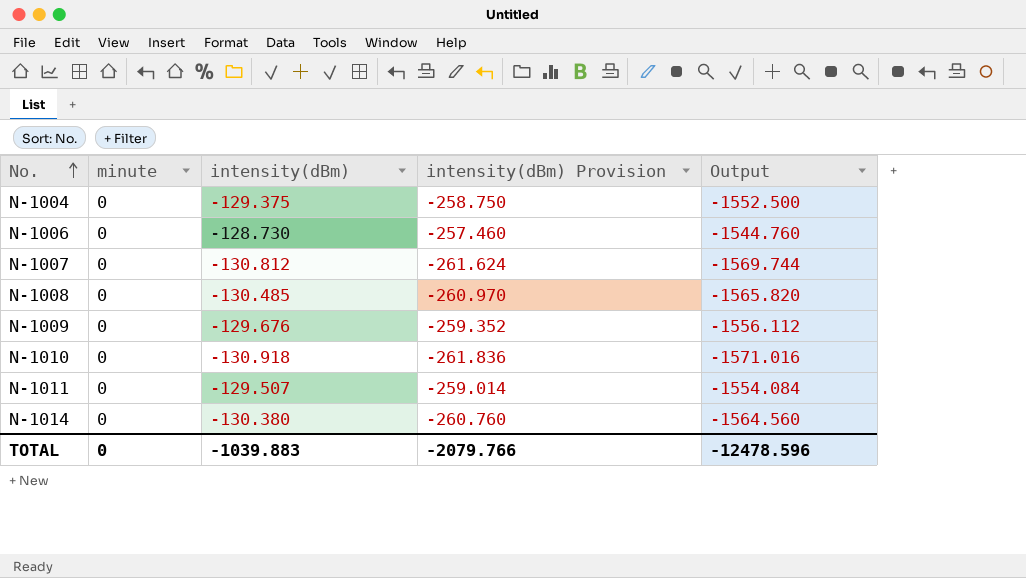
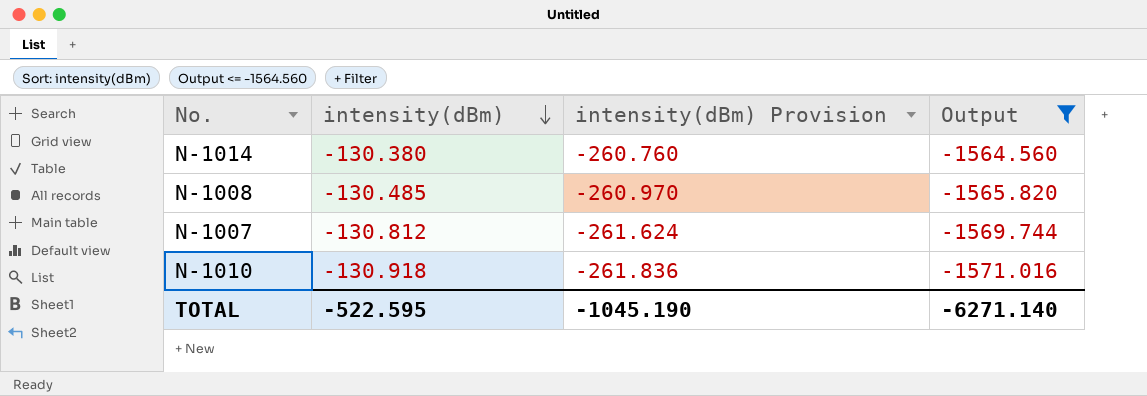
filter: none -> Output <= -1564.560
row order: No. ascending -> intensity(dBm) descending
column minute | position: 2 -> none
TOTAL | intensity(dBm): -1039.883 -> -522.595
TOTAL | intensity(dBm) Provision: -2079.766 -> -1045.190
TOTAL | Output: -12478.596 -> -6271.140

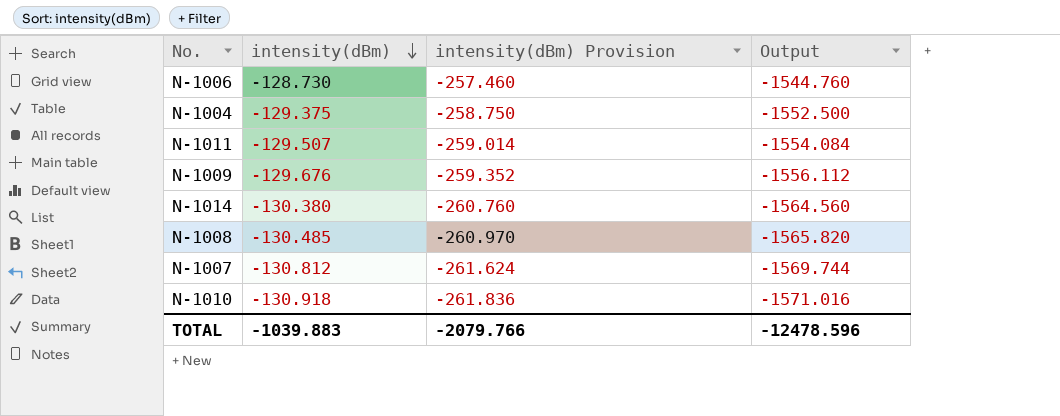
filter: Output <= -1564.560 -> none
TOTAL | intensity(dBm): -522.595 -> -1039.883
TOTAL | intensity(dBm) Provision: -1045.190 -> -2079.766
TOTAL | Output: -6271.140 -> -12478.596

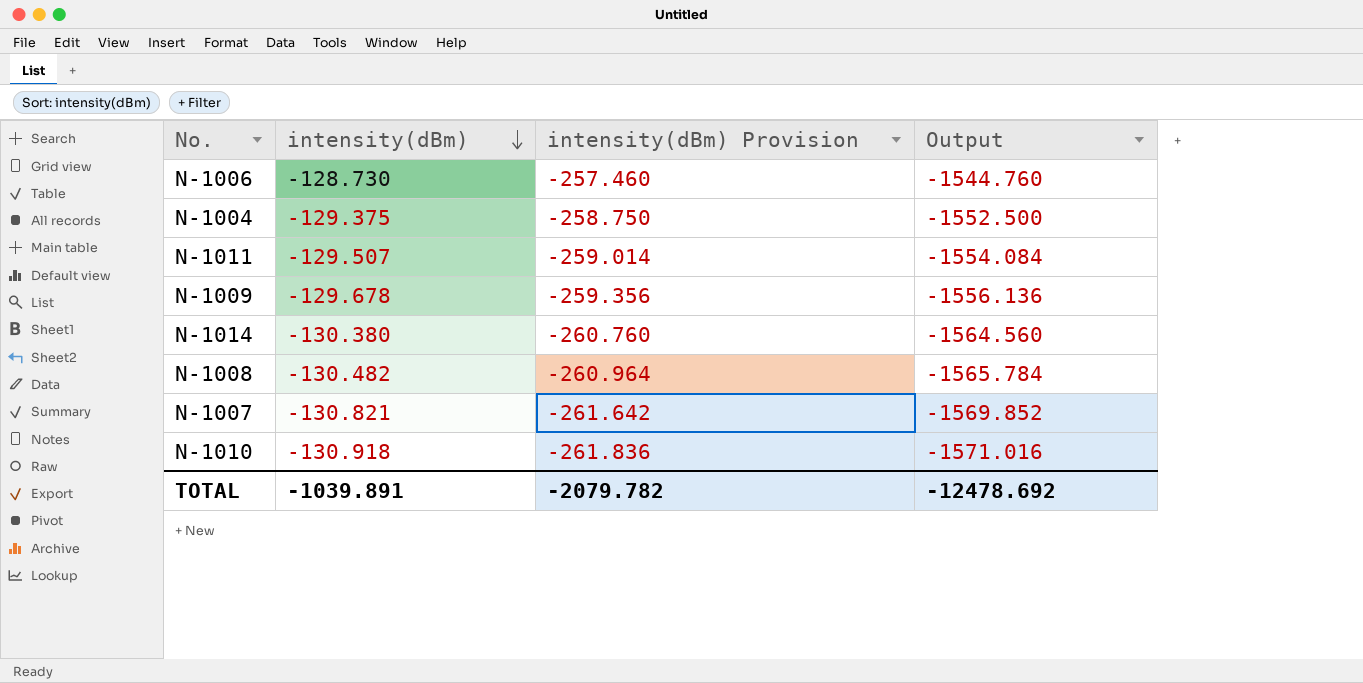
N-1009 | intensity(dBm): -129.676 -> -129.678
N-1009 | intensity(dBm) Provision: -259.352 -> -259.356
N-1009 | Output: -1556.112 -> -1556.136
N-1008 | intensity(dBm): -130.485 -> -130.482
N-1008 | intensity(dBm) Provision: -260.970 -> -260.964
N-1008 | Output: -1565.820 -> -1565.784
N-1007 | intensity(dBm): -130.812 -> -130.821
N-1007 | intensity(dBm) Provision: -261.624 -> -261.642
N-1007 | Output: -1569.744 -> -1569.852
TOTAL | intensity(dBm): -1039.883 -> -1039.891
TOTAL | intensity(dBm) Provision: -2079.766 -> -2079.782
TOTAL | Output: -12478.596 -> -12478.692

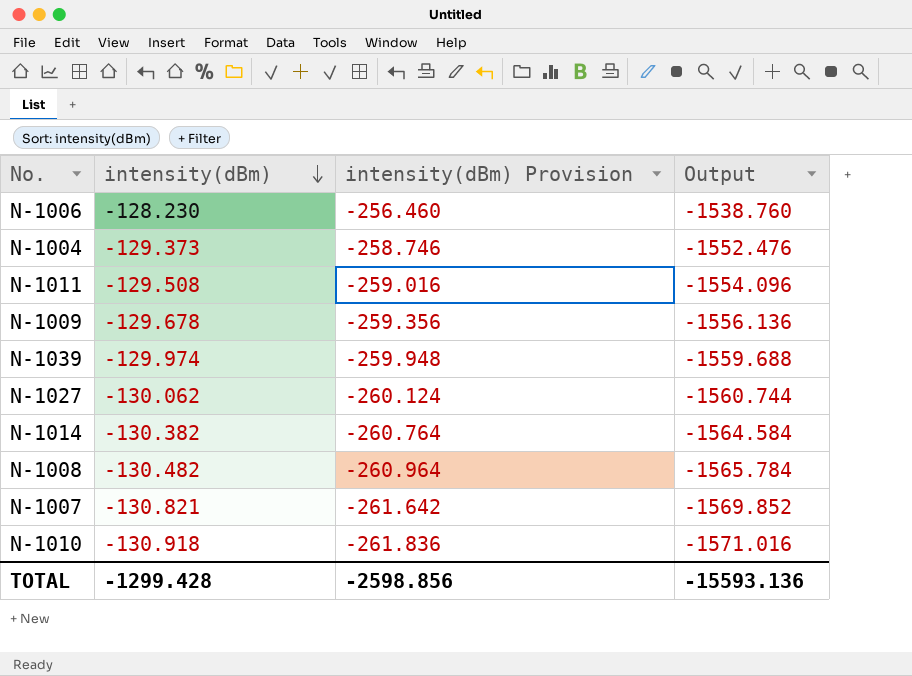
N-1006 | intensity(dBm): -128.730 -> -128.230
N-1006 | intensity(dBm) Provision: -257.460 -> -256.460
N-1006 | Output: -1544.760 -> -1538.760
N-1004 | intensity(dBm): -129.375 -> -129.373
N-1004 | intensity(dBm) Provision: -258.750 -> -258.746
N-1004 | Output: -1552.500 -> -1552.476
N-1011 | intensity(dBm): -129.507 -> -129.508
N-1011 | intensity(dBm) Provision: -259.014 -> -259.016
N-1011 | Output: -1554.084 -> -1554.096
row N-1039: none -> -129.974 | -259.948 | -1559.688
row N-1027: none -> -130.062 | -260.124 | -1560.744
N-1014 | intensity(dBm): -130.380 -> -130.382
N-1014 | intensity(dBm) Provision: -260.760 -> -260.764
N-1014 | Output: -1564.560 -> -1564.584
TOTAL | intensity(dBm): -1039.891 -> -1299.428
TOTAL | intensity(dBm) Provision: -2079.782 -> -2598.856
TOTAL | Output: -12478.692 -> -15593.136

